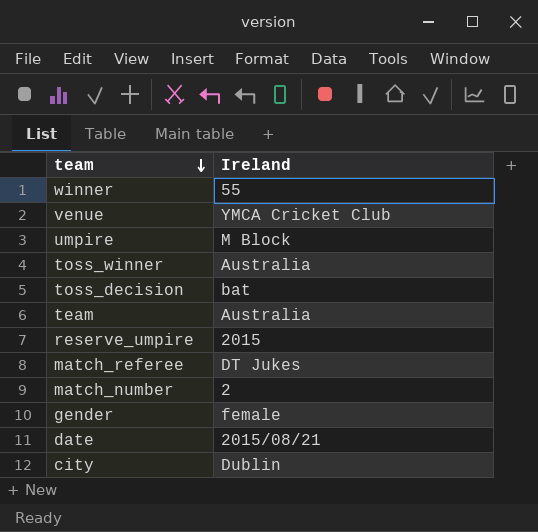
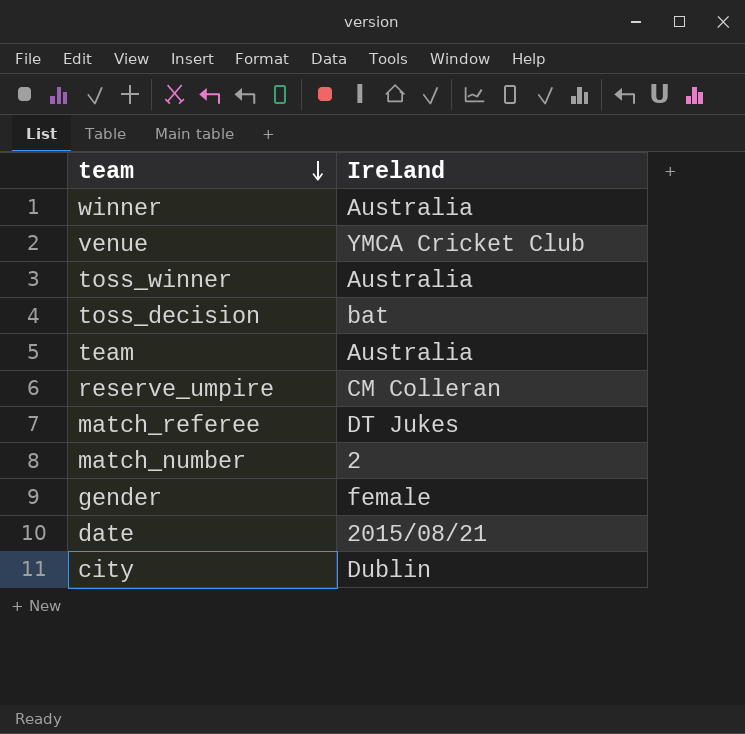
row umpire: M Block -> none
winner | Ireland: 55 -> Australia
reserve_umpire | Ireland: 2015 -> CM Colleran

